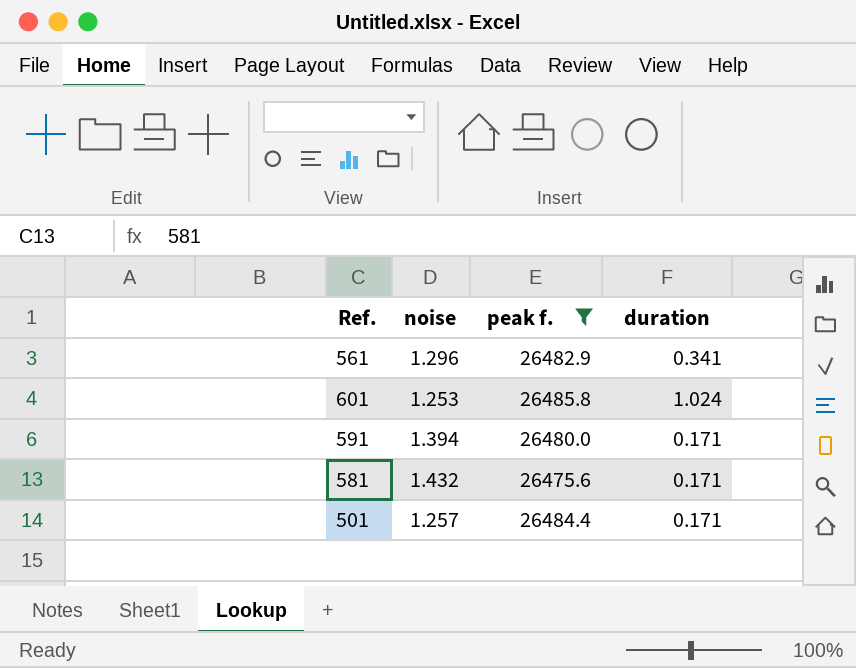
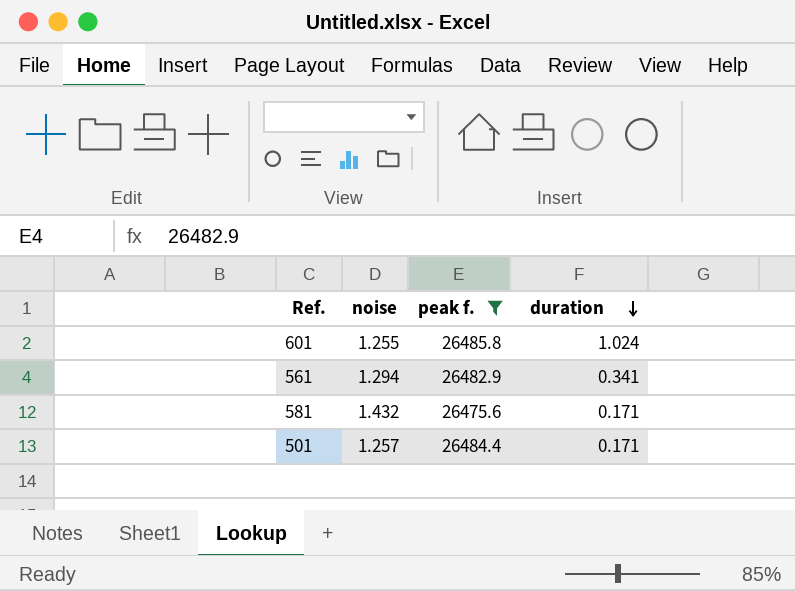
row order: none -> duration descending
row 591: 1.394 | 26480.0 | 0.171 -> none
601 | noise: 1.253 -> 1.255
561 | noise: 1.296 -> 1.294

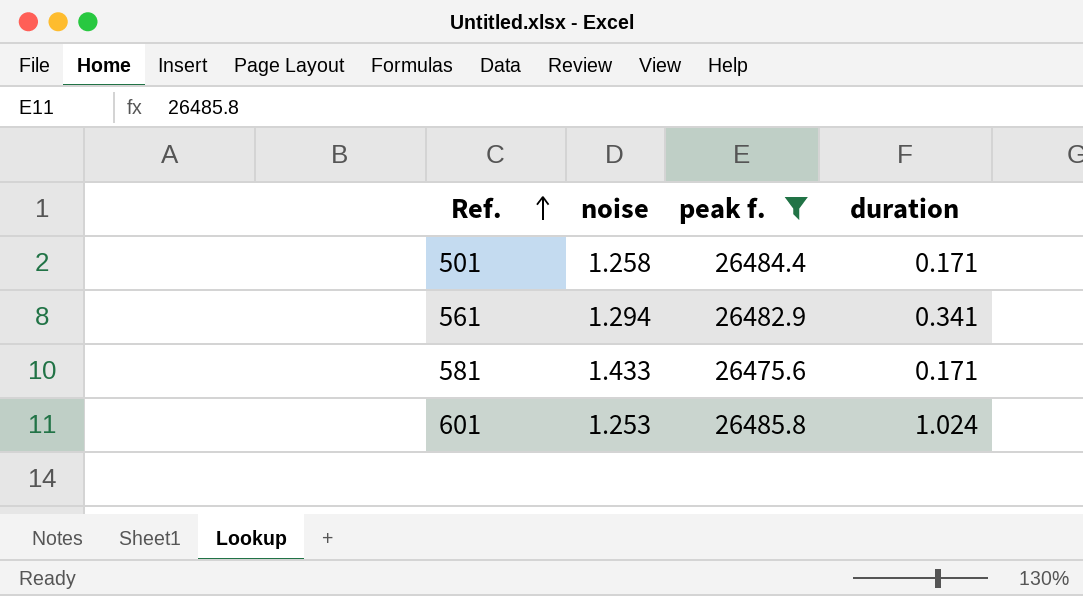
row order: duration descending -> Ref. ascending
501 | noise: 1.257 -> 1.258
581 | noise: 1.432 -> 1.433
601 | noise: 1.255 -> 1.253

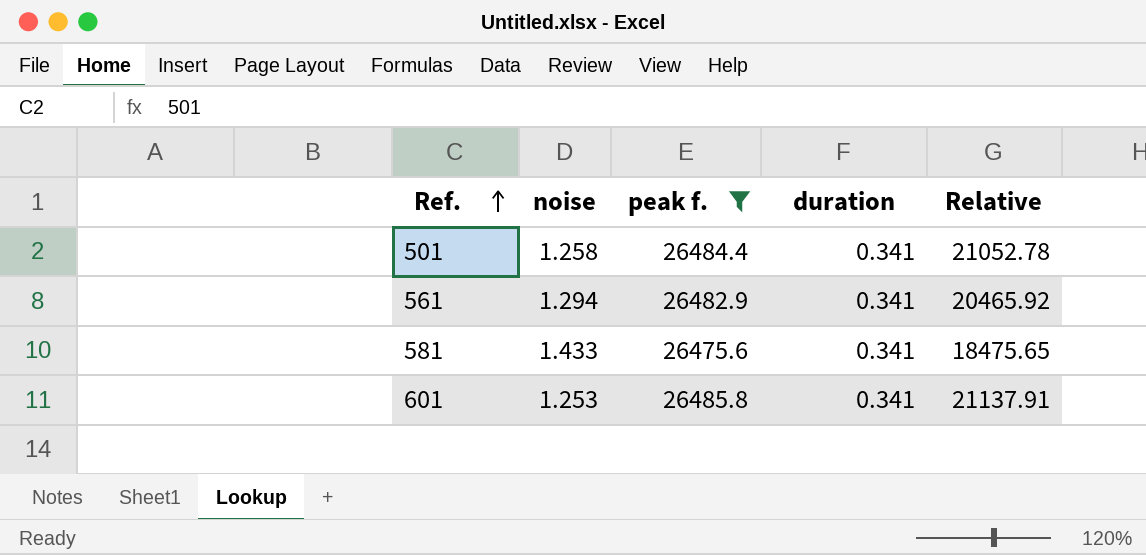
column Relative | formula: none -> [peak f.] / [noise]
501 | duration: 0.171 -> 0.341
581 | duration: 0.171 -> 0.341
601 | duration: 1.024 -> 0.341

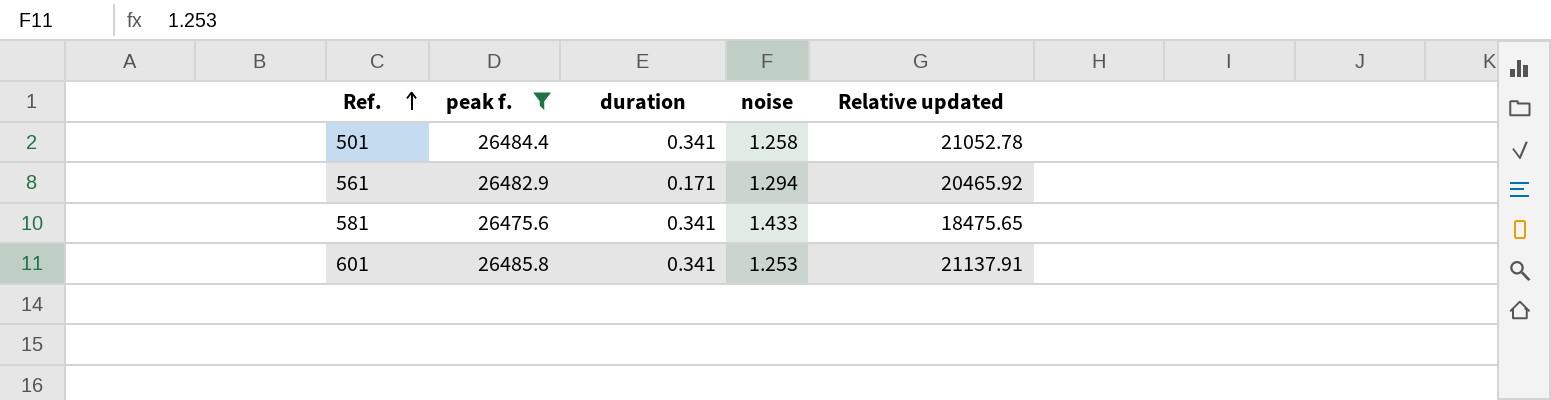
column noise | position: 2 -> 4
column name: Relative -> Relative updated
561 | duration: 0.341 -> 0.171

